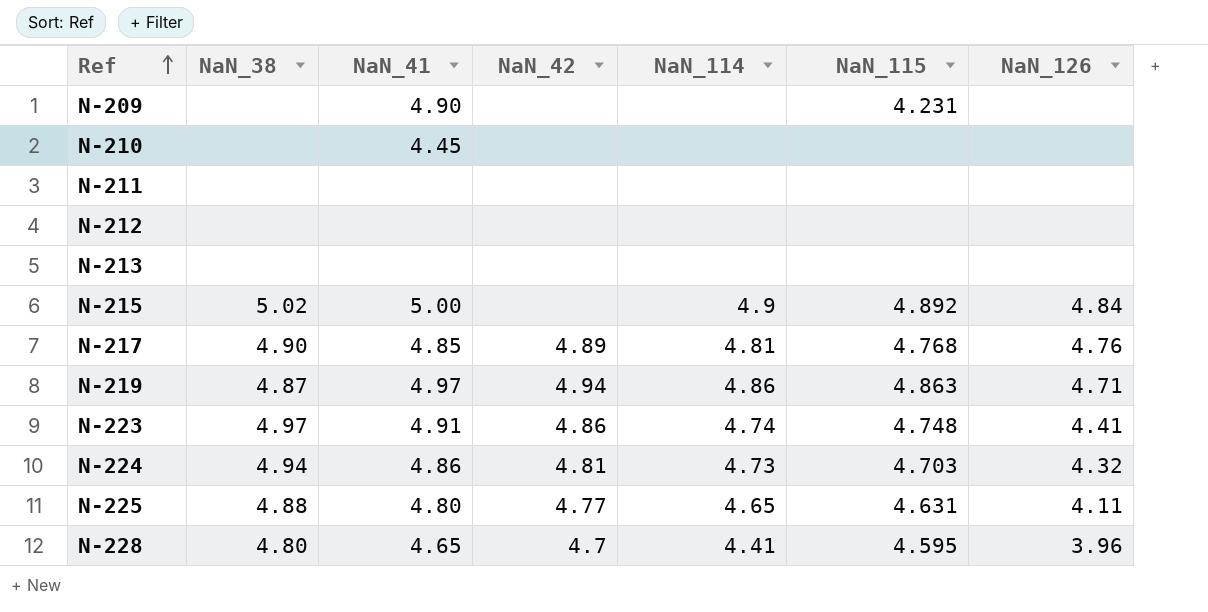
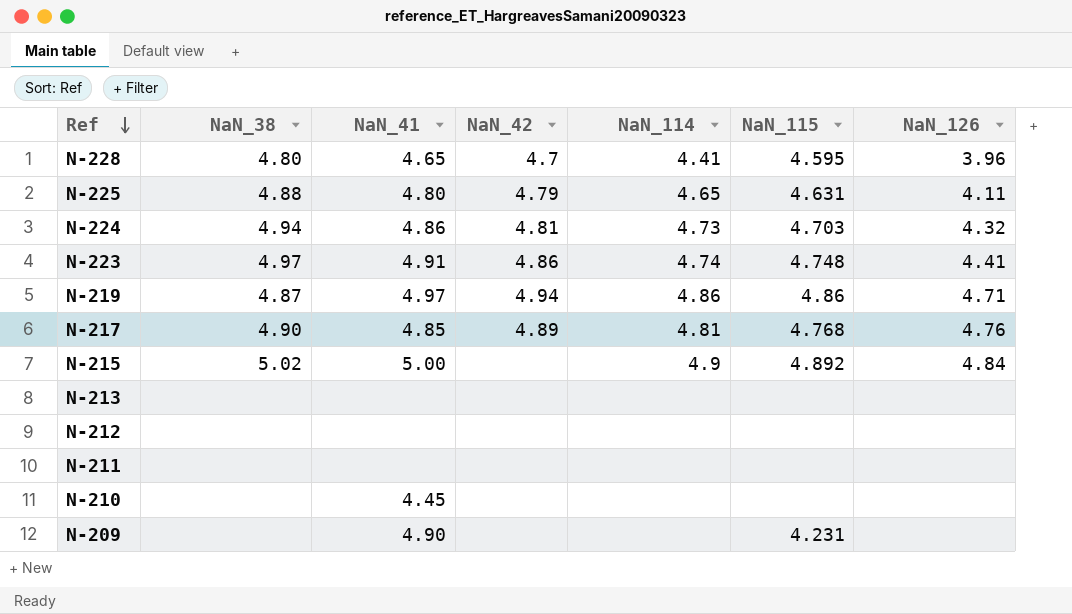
row order: Ref ascending -> Ref descending
N-225 | NaN_42: 4.77 -> 4.79
N-219 | NaN_115: 4.863 -> 4.86

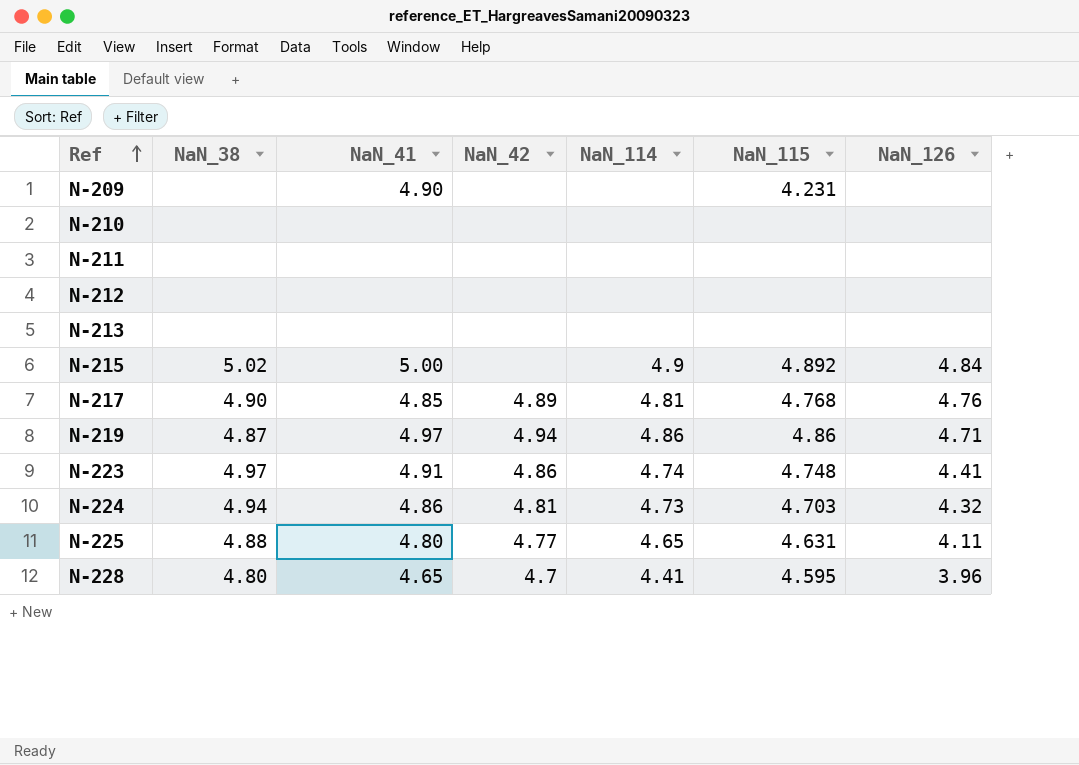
row order: Ref descending -> Ref ascending
N-210 | NaN_41: 4.45 -> none
N-225 | NaN_42: 4.79 -> 4.77

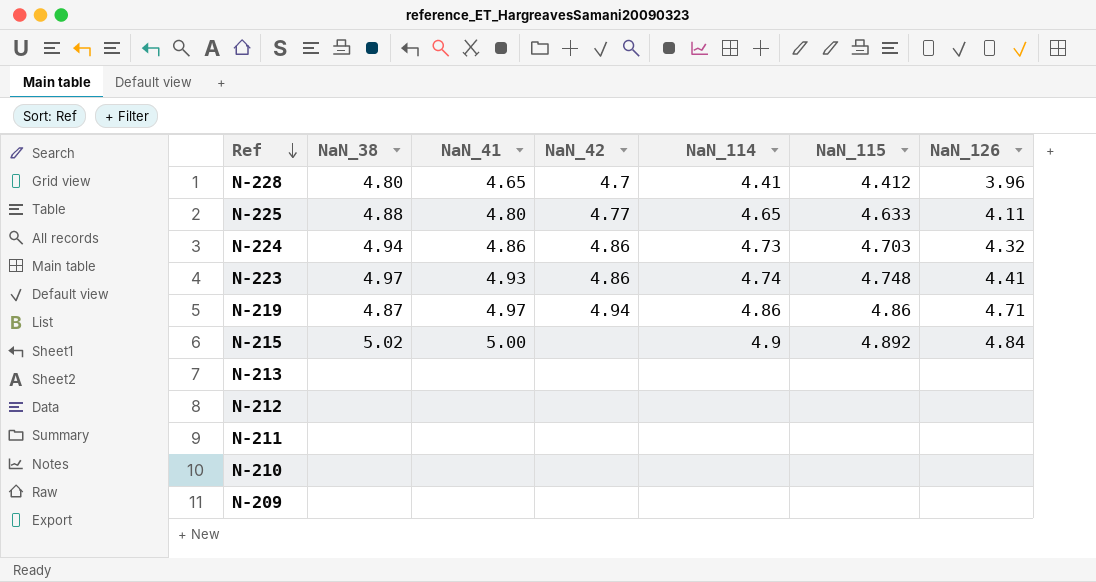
row order: Ref ascending -> Ref descending
row N-217: 4.90 | 4.85 | 4.89 | 4.81 | 4.768 | 4.76 -> none
N-228 | NaN_115: 4.595 -> 4.412
N-225 | NaN_115: 4.631 -> 4.633
N-224 | NaN_42: 4.81 -> 4.86
N-223 | NaN_41: 4.91 -> 4.93
N-209 | NaN_41: 4.90 -> none
N-209 | NaN_115: 4.231 -> none

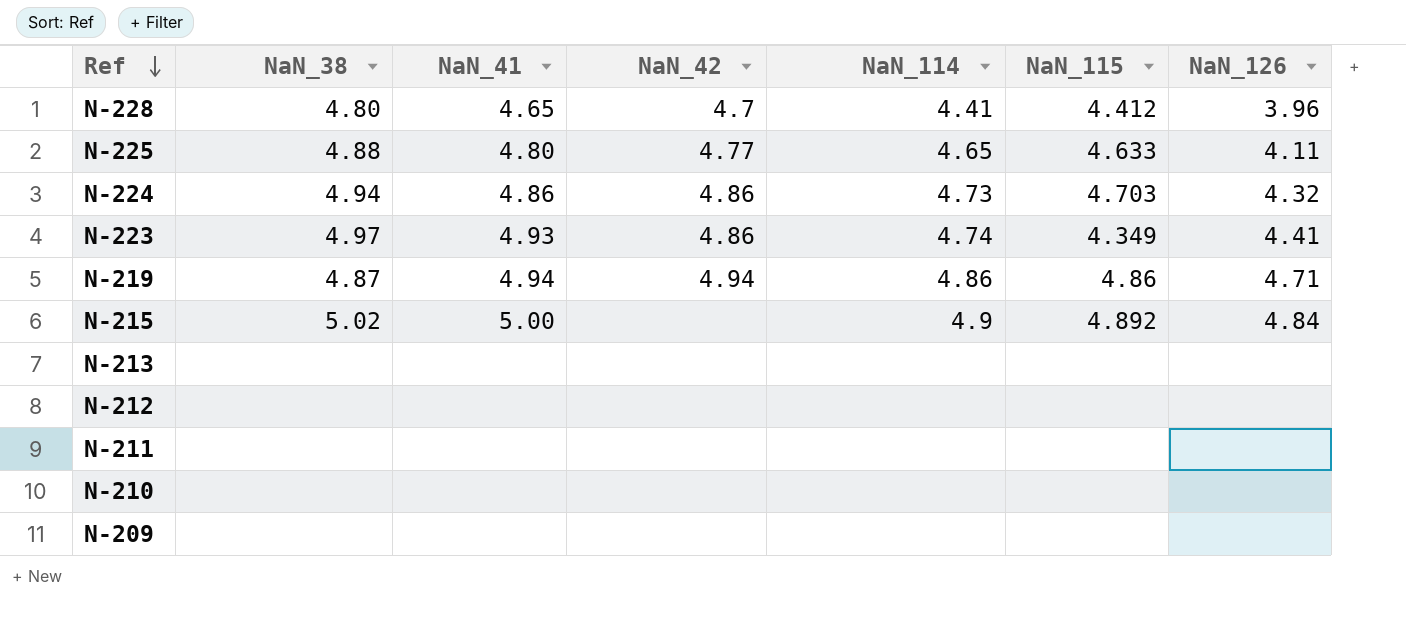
N-223 | NaN_115: 4.748 -> 4.349
N-219 | NaN_41: 4.97 -> 4.94

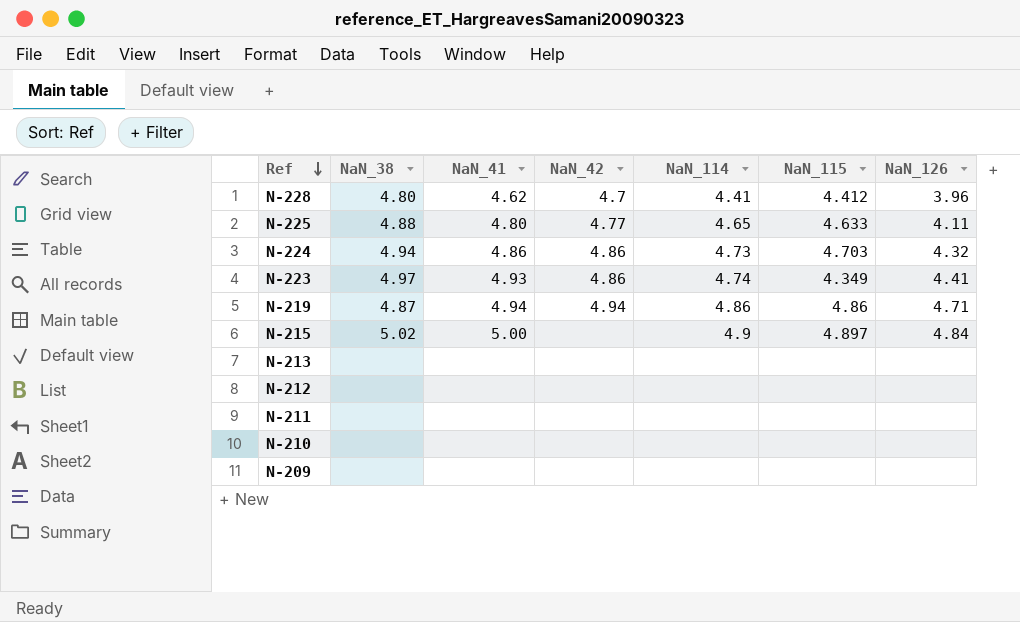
N-228 | NaN_41: 4.65 -> 4.62
N-215 | NaN_115: 4.892 -> 4.897

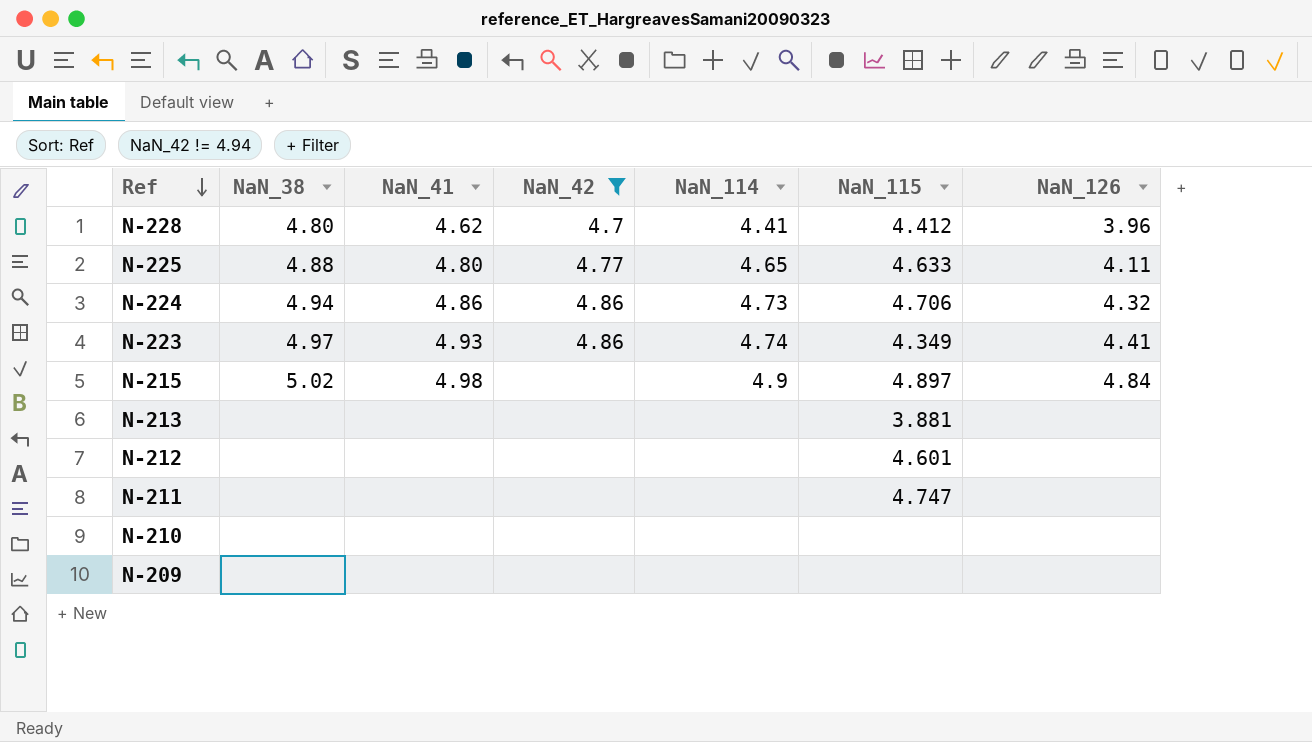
filter: none -> NaN_42 != 4.94
N-224 | NaN_115: 4.703 -> 4.706
N-215 | NaN_41: 5.00 -> 4.98
N-213 | NaN_115: none -> 3.881
N-212 | NaN_115: none -> 4.601
N-211 | NaN_115: none -> 4.747

